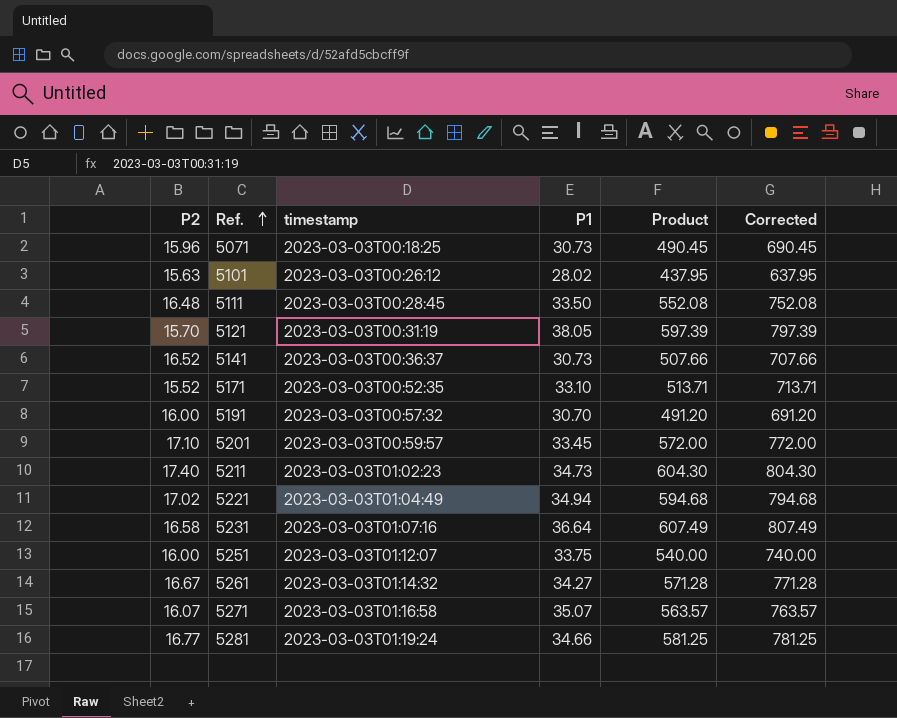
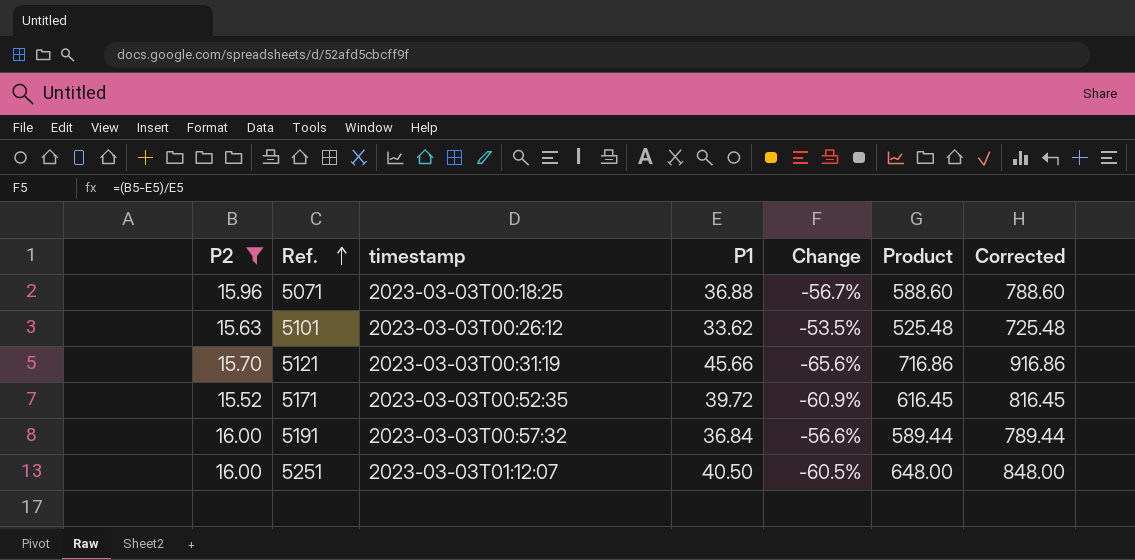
filter: none -> P2 <= 16.00
column Change | formula: none -> ([P2] - [P1]) / [P1]
5071 | P1: 30.73 -> 36.88
5071 | Product: 490.45 -> 588.60
5071 | Corrected: 690.45 -> 788.60
5101 | P1: 28.02 -> 33.62
5101 | Product: 437.95 -> 525.48
5101 | Corrected: 637.95 -> 725.48
5121 | P1: 38.05 -> 45.66
5121 | Product: 597.39 -> 716.86
5121 | Corrected: 797.39 -> 916.86
5171 | P1: 33.10 -> 39.72
5171 | Product: 513.71 -> 616.45
5171 | Corrected: 713.71 -> 816.45
5191 | P1: 30.70 -> 36.84
5191 | Product: 491.20 -> 589.44
5191 | Corrected: 691.20 -> 789.44
5251 | P1: 33.75 -> 40.50
5251 | Product: 540.00 -> 648.00
5251 | Corrected: 740.00 -> 848.00

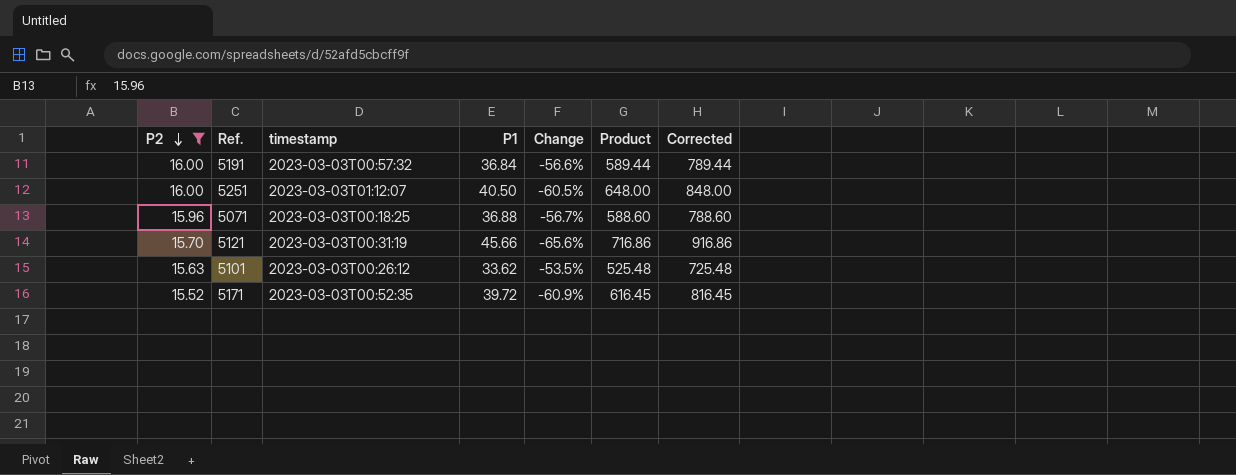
row order: Ref. ascending -> P2 descending

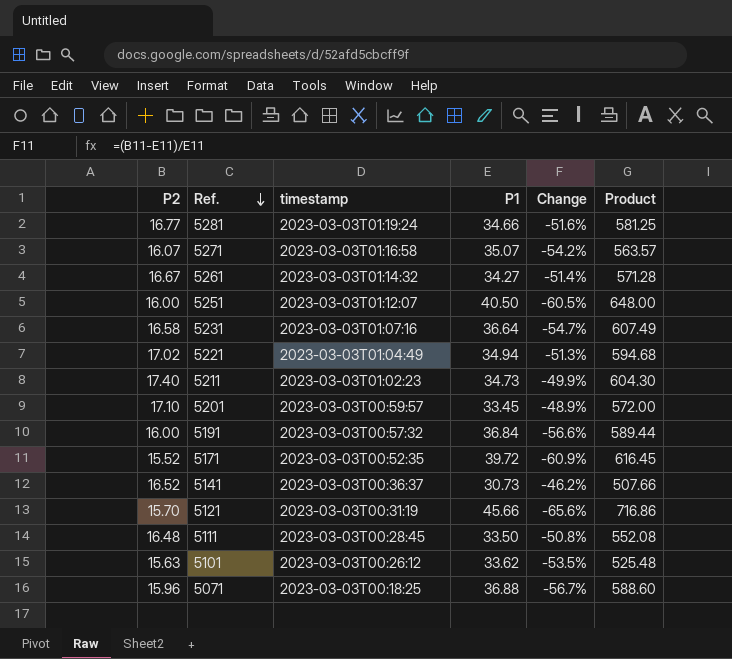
filter: P2 <= 16.00 -> none
row order: P2 descending -> Ref. descending
column Corrected | formula: [Product] + 200 -> none

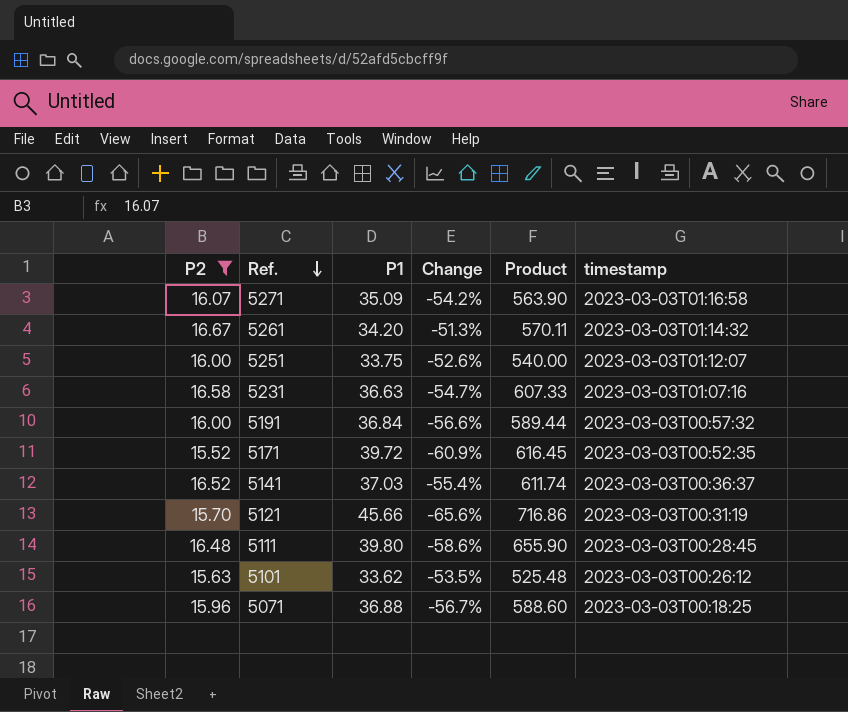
filter: none -> P2 <= 16.67
column timestamp | position: 3 -> 6
5271 | P1: 35.07 -> 35.09
5271 | Product: 563.57 -> 563.90
5261 | P1: 34.27 -> 34.20
5261 | Change: -51.4% -> -51.3%
5261 | Product: 571.28 -> 570.11
5251 | P1: 40.50 -> 33.75
5251 | Change: -60.5% -> -52.6%
5251 | Product: 648.00 -> 540.00
5231 | P1: 36.64 -> 36.63
5231 | Product: 607.49 -> 607.33
5141 | P1: 30.73 -> 37.03
5141 | Change: -46.2% -> -55.4%
5141 | Product: 507.66 -> 611.74
5111 | P1: 33.50 -> 39.80
5111 | Change: -50.8% -> -58.6%
5111 | Product: 552.08 -> 655.90

